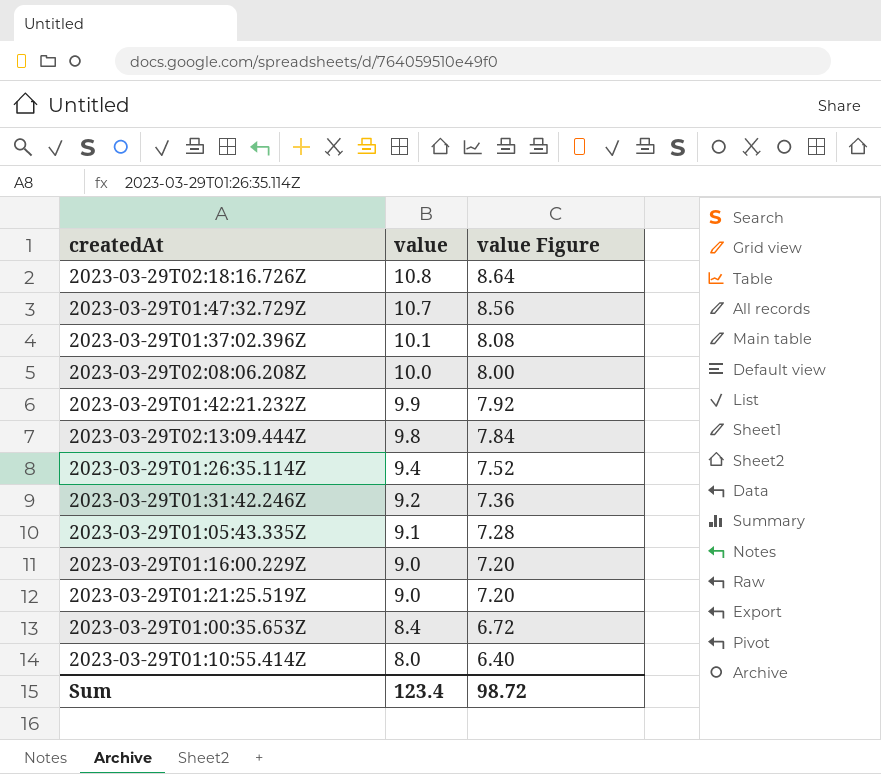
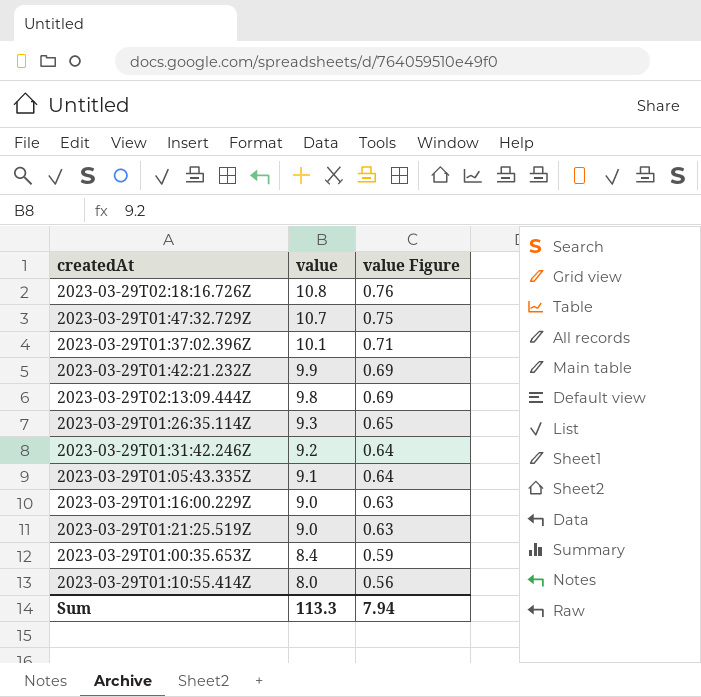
column value Figure | formula: [value] * 0.8 -> [value] * 0.07
row 2023-03-29T02:08:06.208Z: 10.0 | 8.00 -> none
2023-03-29T01:26:35.114Z | value: 9.4 -> 9.3
Sum | value: 123.4 -> 113.3
Sum | value Figure: 98.72 -> 7.94

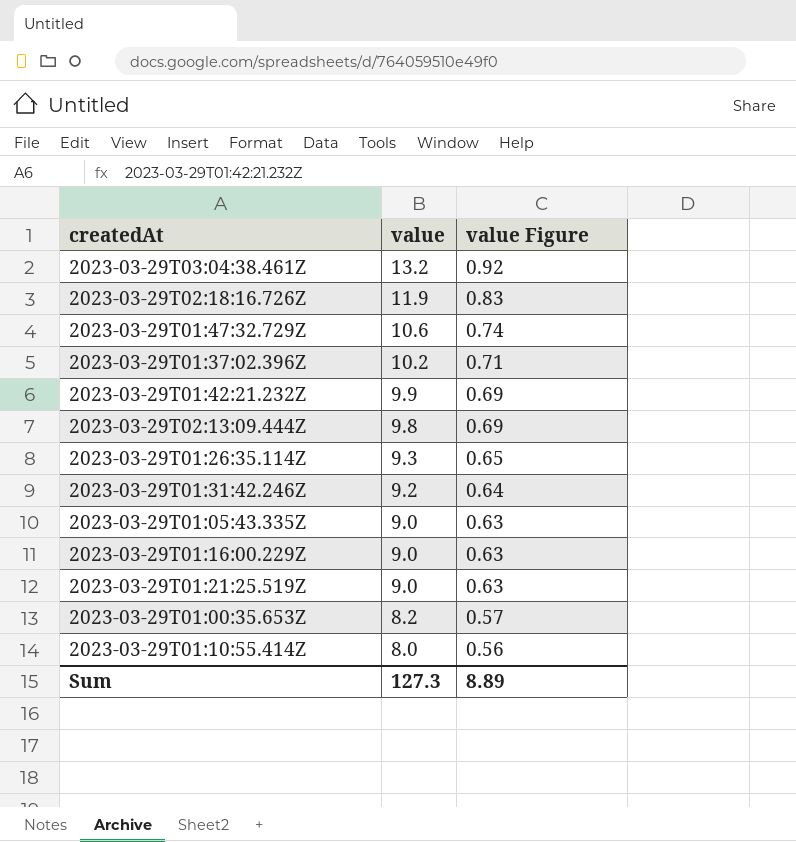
row 2023-03-29T03:04:38.461Z: none -> 13.2 | 0.92
2023-03-29T02:18:16.726Z | value: 10.8 -> 11.9
2023-03-29T02:18:16.726Z | value Figure: 0.76 -> 0.83
2023-03-29T01:47:32.729Z | value: 10.7 -> 10.6
2023-03-29T01:47:32.729Z | value Figure: 0.75 -> 0.74
2023-03-29T01:37:02.396Z | value: 10.1 -> 10.2
2023-03-29T01:05:43.335Z | value: 9.1 -> 9.0
2023-03-29T01:05:43.335Z | value Figure: 0.64 -> 0.63
2023-03-29T01:00:35.653Z | value: 8.4 -> 8.2
2023-03-29T01:00:35.653Z | value Figure: 0.59 -> 0.57
Sum | value: 113.3 -> 127.3
Sum | value Figure: 7.94 -> 8.89

